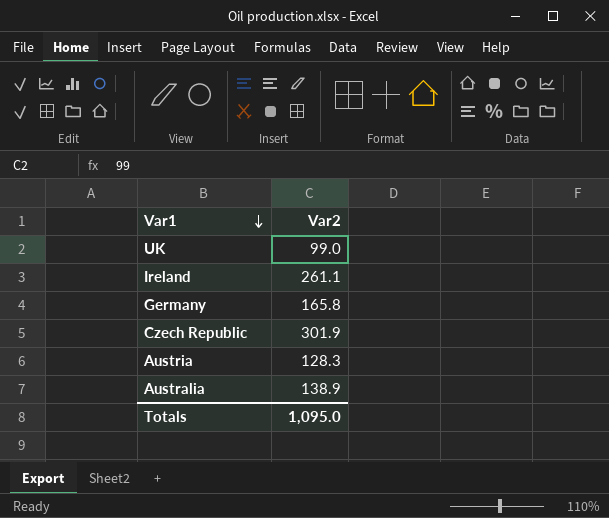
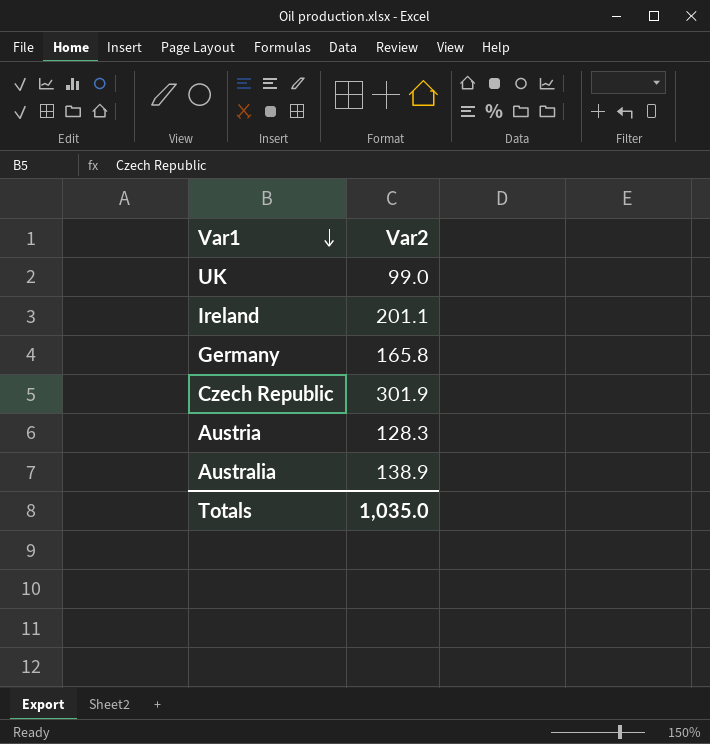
Ireland | Var2: 261.1 -> 201.1
Totals | Var2: 1,095.0 -> 1,035.0

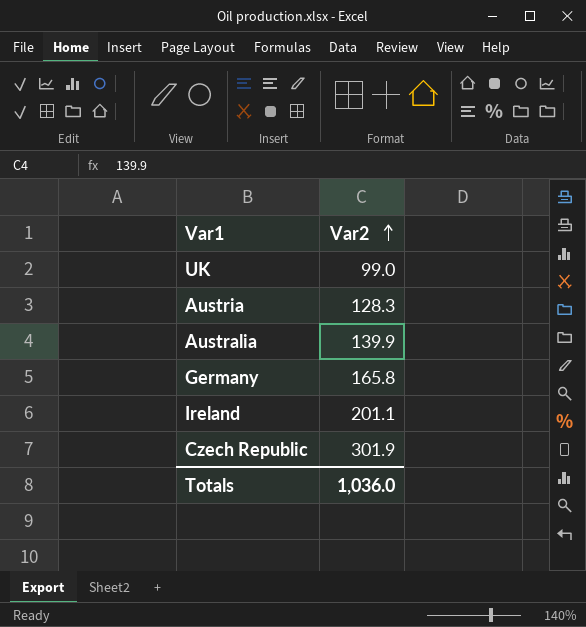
row order: Var1 descending -> Var2 ascending
Australia | Var2: 138.9 -> 139.9
Totals | Var2: 1,035.0 -> 1,036.0

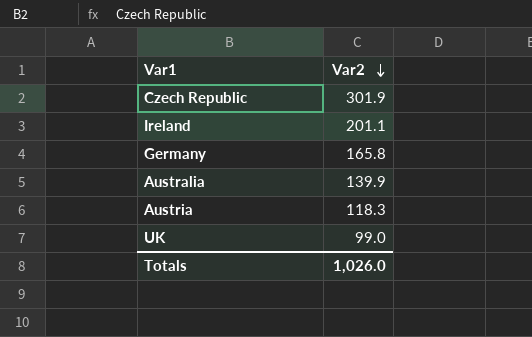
row order: Var2 ascending -> Var2 descending
Austria | Var2: 128.3 -> 118.3
Totals | Var2: 1,036.0 -> 1,026.0

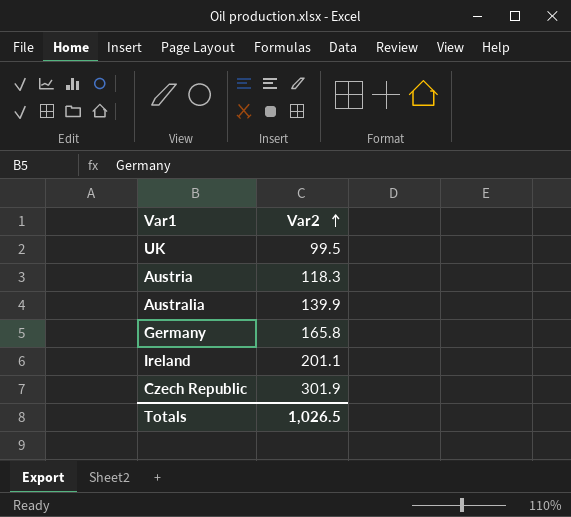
row order: Var2 descending -> Var2 ascending
UK | Var2: 99.0 -> 99.5
Totals | Var2: 1,026.0 -> 1,026.5

